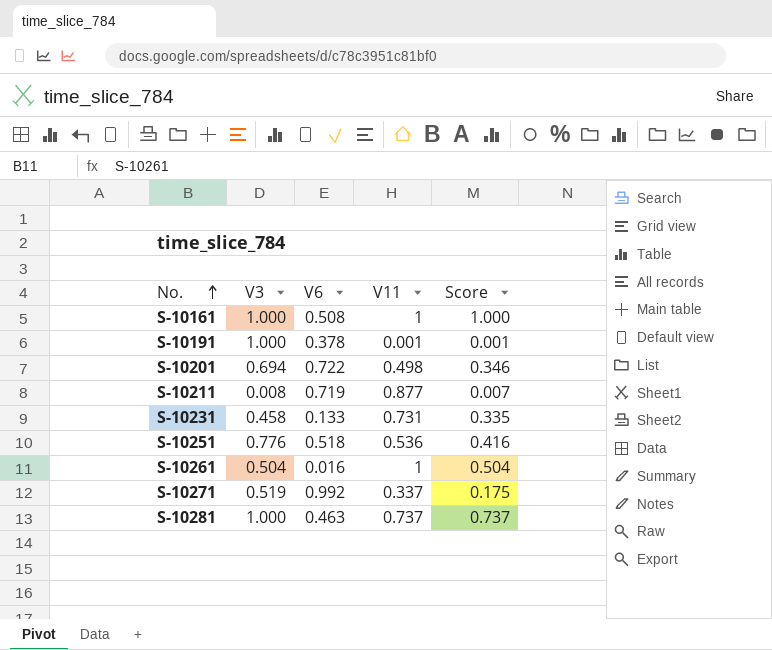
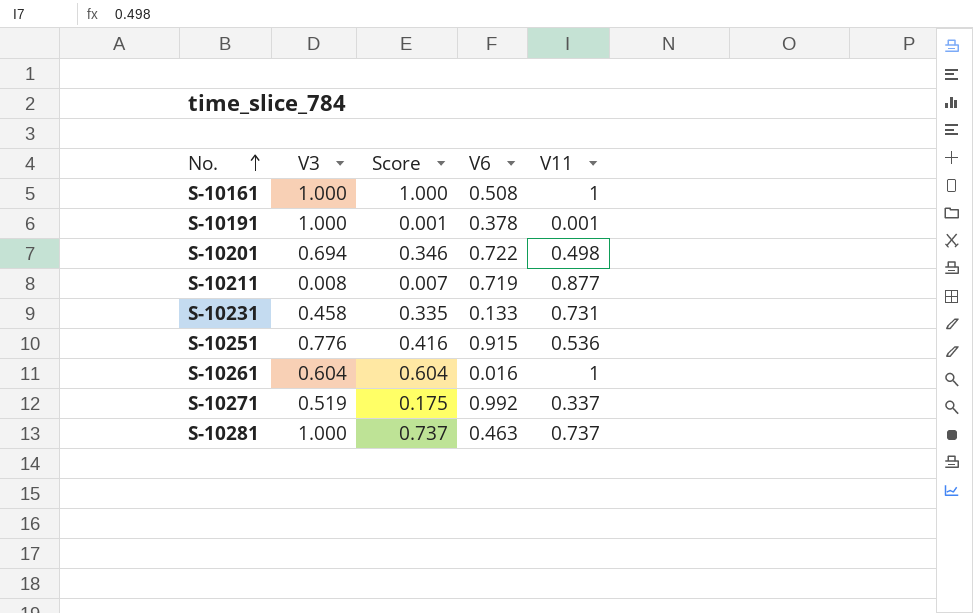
column Score | position: 5 -> 3
S-10251 | V6: 0.518 -> 0.915
S-10261 | V3: 0.504 -> 0.604
S-10261 | Score: 0.504 -> 0.604

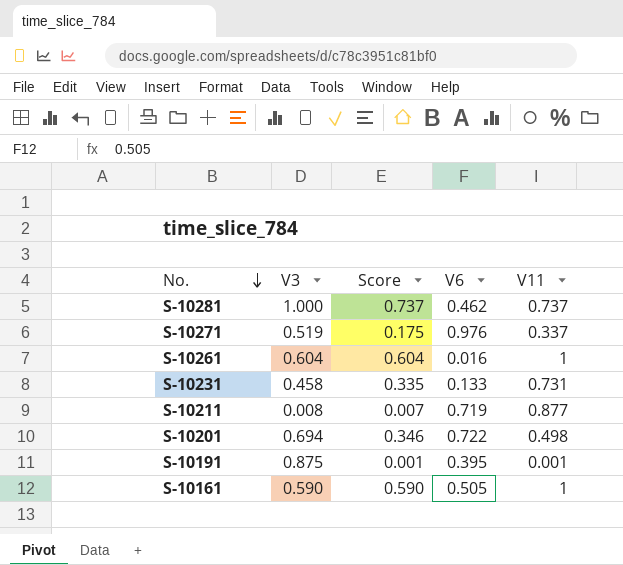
row order: No. ascending -> No. descending
row S-10251: 0.776 | 0.416 | 0.915 | 0.536 -> none
S-10281 | V6: 0.463 -> 0.462
S-10271 | V6: 0.992 -> 0.976
S-10191 | V3: 1.000 -> 0.875
S-10191 | V6: 0.378 -> 0.395
S-10161 | V3: 1.000 -> 0.590
S-10161 | Score: 1.000 -> 0.590
S-10161 | V6: 0.508 -> 0.505

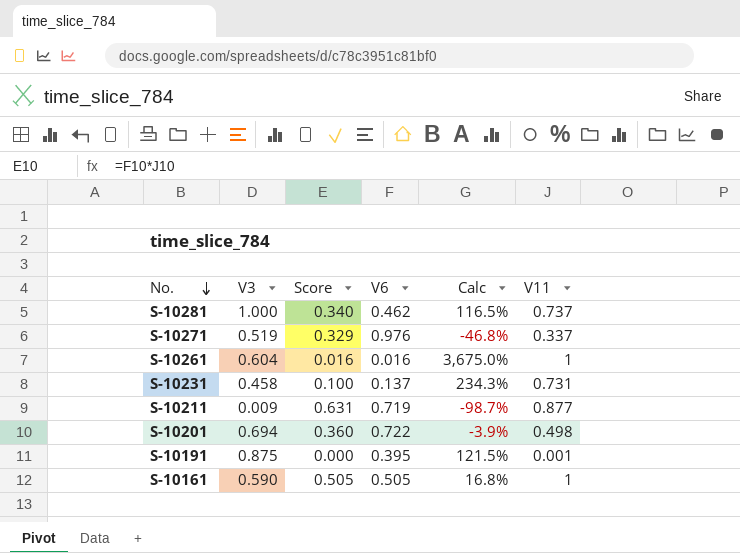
column Score | formula: [V3] * [V11] -> [V6] * [V11]
column Calc | formula: none -> ([V3] - [V6]) / [V6]
S-10231 | V6: 0.133 -> 0.137
S-10211 | V3: 0.008 -> 0.009

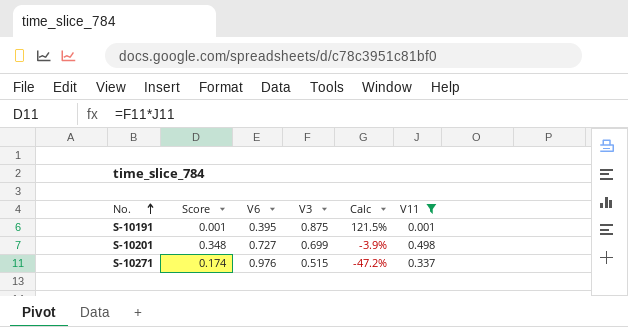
filter: none -> V11 <= 0.498
row order: No. descending -> No. ascending
column Score | formula: [V6] * [V11] -> [V3] * [V11]
column V3 | position: 2 -> 4
S-10201 | V6: 0.722 -> 0.727
S-10201 | V3: 0.694 -> 0.699
S-10271 | V3: 0.519 -> 0.515
S-10271 | Calc: -46.8% -> -47.2%

